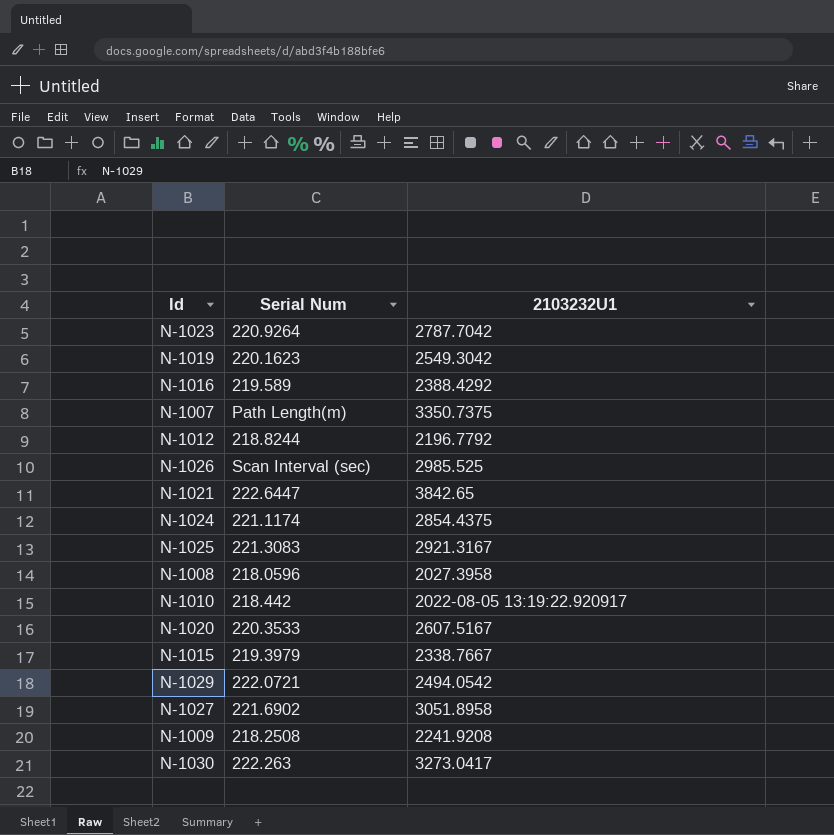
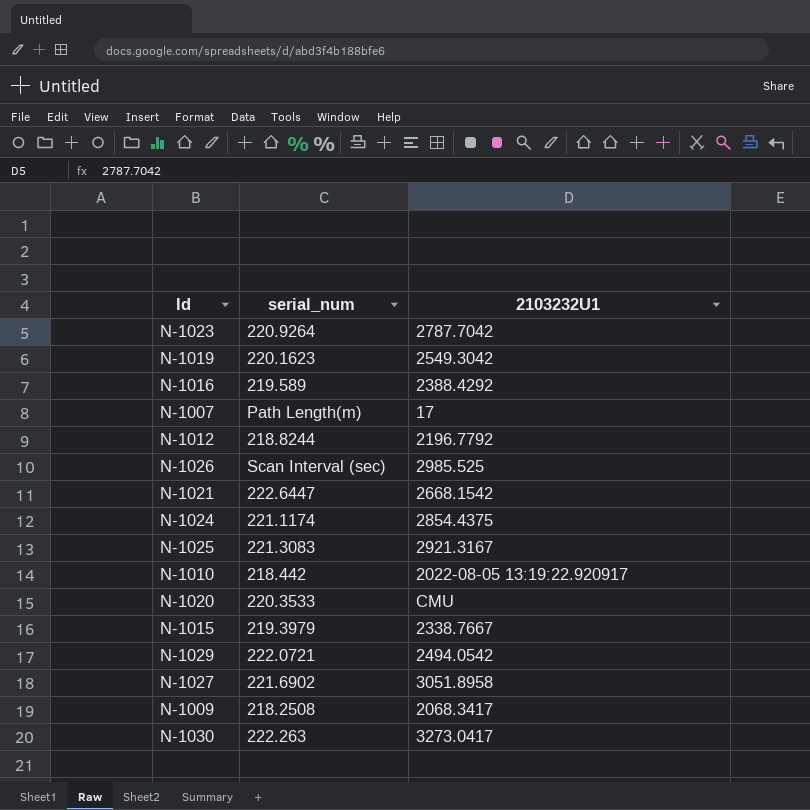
column name: Serial Num -> serial_num
row N-1008: 218.0596 | 2027.3958 -> none
N-1007 | 2103232U1: 3350.7375 -> 17
N-1021 | 2103232U1: 3842.65 -> 2668.1542
N-1020 | 2103232U1: 2607.5167 -> CMU
N-1009 | 2103232U1: 2241.9208 -> 2068.3417

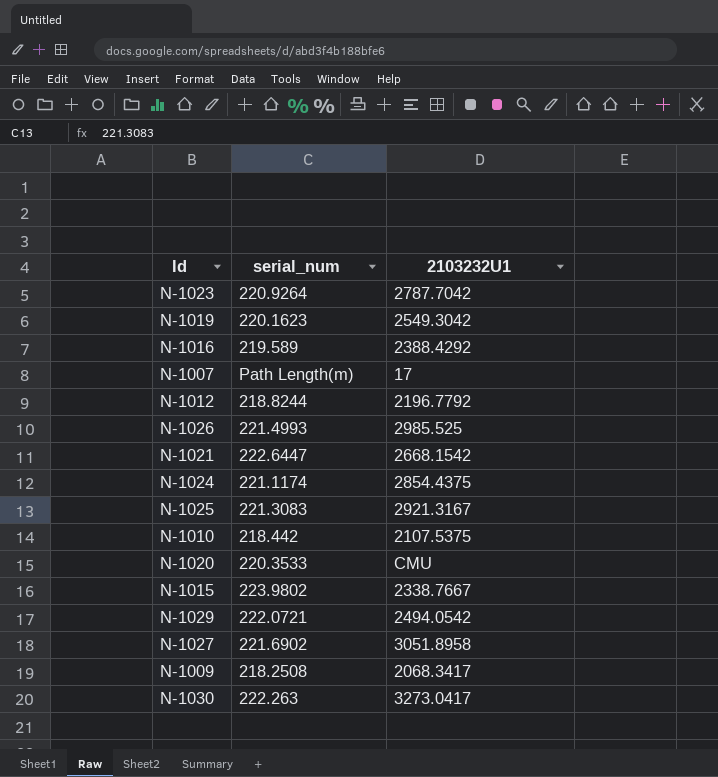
N-1026 | serial_num: Scan Interval (sec) -> 221.4993
N-1010 | 2103232U1: 2022-08-05 13:19:22.920917 -> 2107.5375
N-1015 | serial_num: 219.3979 -> 223.9802

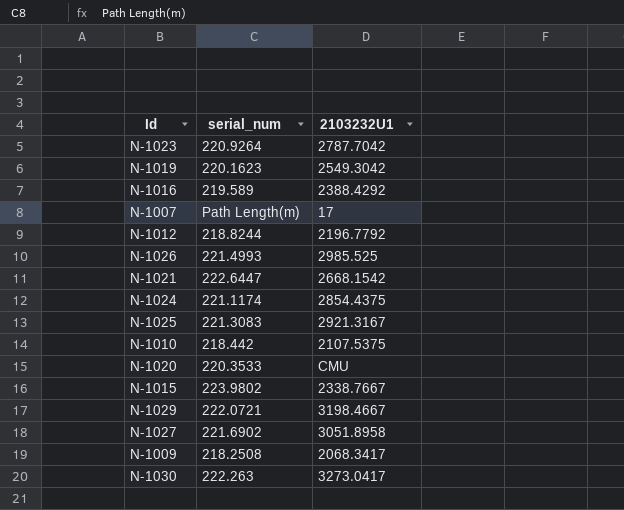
N-1029 | 2103232U1: 2494.0542 -> 3198.4667

